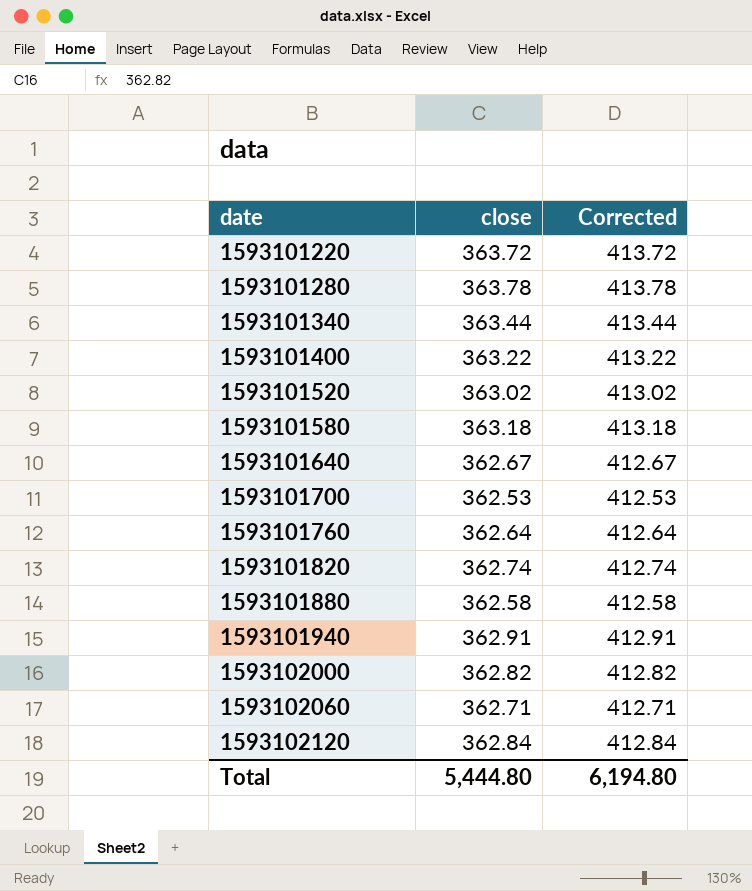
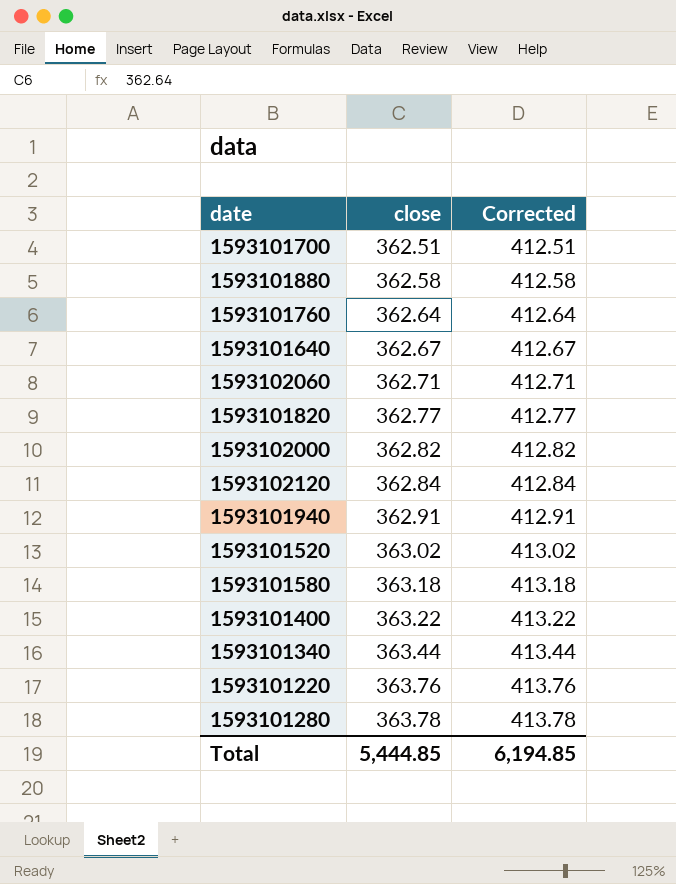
row order: date ascending -> close ascending
1593101700 | close: 362.53 -> 362.51
1593101700 | Corrected: 412.53 -> 412.51
1593101820 | close: 362.74 -> 362.77
1593101820 | Corrected: 412.74 -> 412.77
1593101220 | close: 363.72 -> 363.76
1593101220 | Corrected: 413.72 -> 413.76
Total | close: 5,444.80 -> 5,444.85
Total | Corrected: 6,194.80 -> 6,194.85

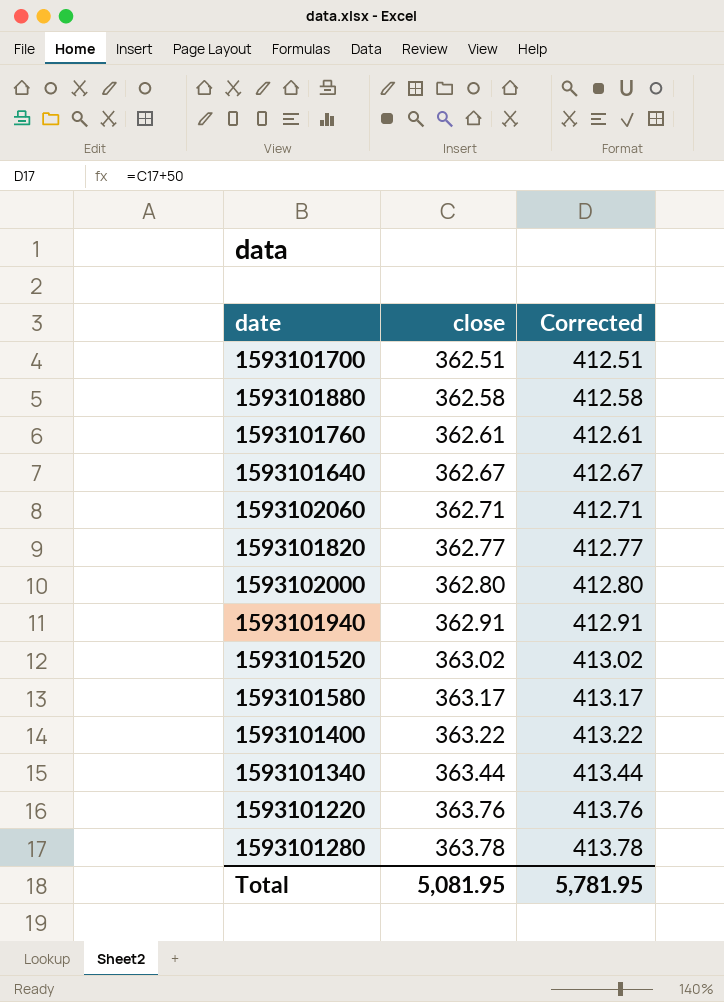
row 1593102120: 362.84 | 412.84 -> none
1593101760 | close: 362.64 -> 362.61
1593101760 | Corrected: 412.64 -> 412.61
1593102000 | close: 362.82 -> 362.80
1593102000 | Corrected: 412.82 -> 412.80
1593101580 | close: 363.18 -> 363.17
1593101580 | Corrected: 413.18 -> 413.17
Total | close: 5,444.85 -> 5,081.95
Total | Corrected: 6,194.85 -> 5,781.95

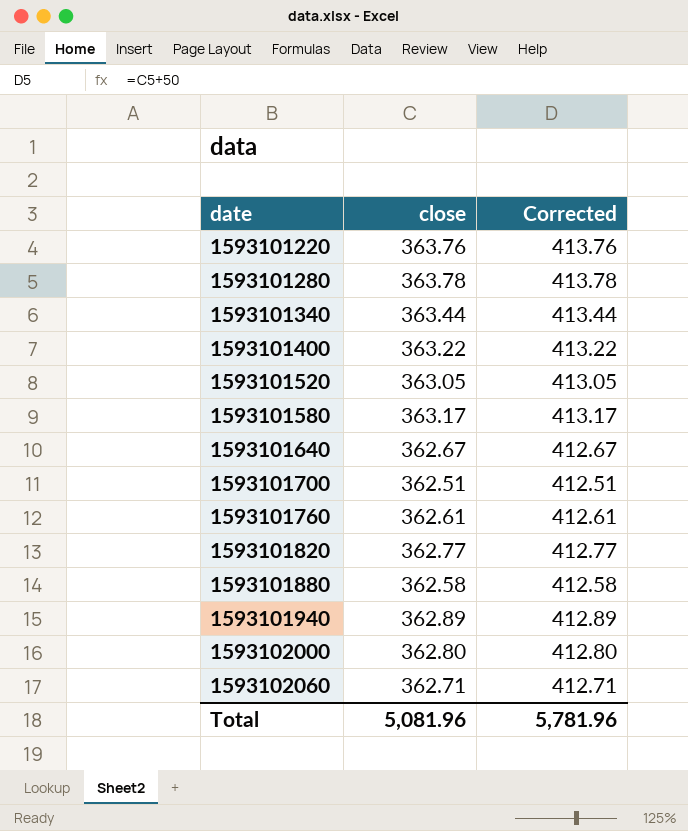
row order: close ascending -> date ascending
1593101520 | close: 363.02 -> 363.05
1593101520 | Corrected: 413.02 -> 413.05
1593101940 | close: 362.91 -> 362.89
1593101940 | Corrected: 412.91 -> 412.89
Total | close: 5,081.95 -> 5,081.96
Total | Corrected: 5,781.95 -> 5,781.96

